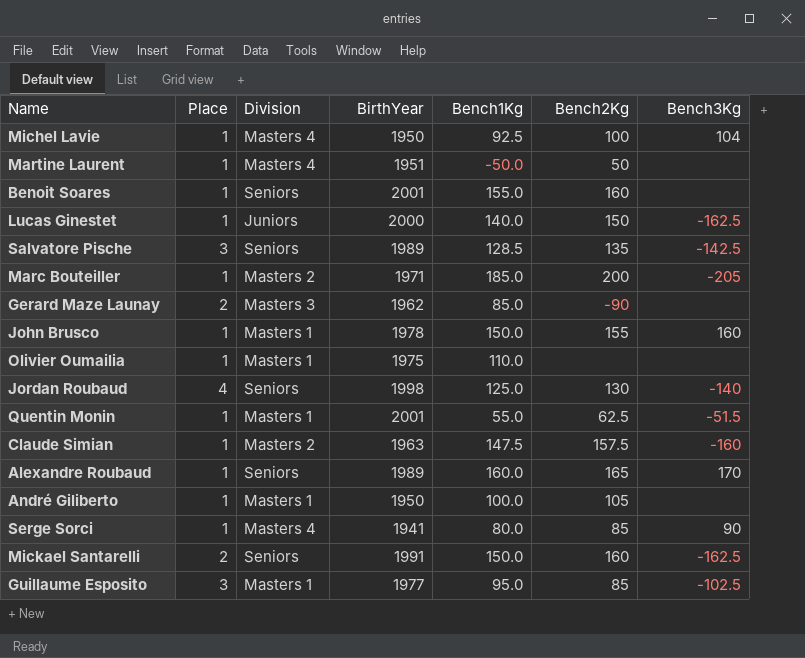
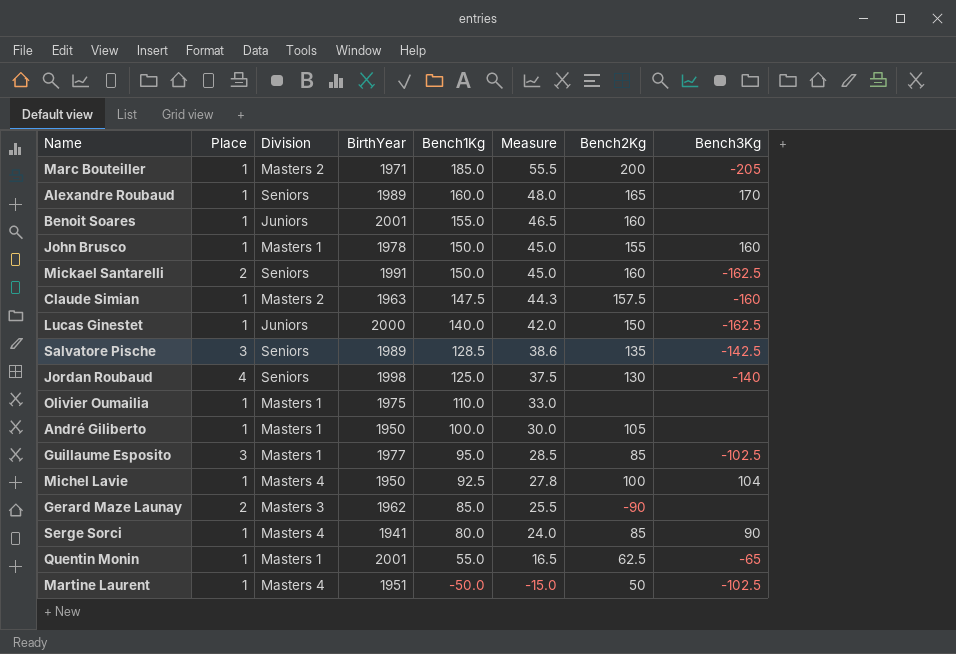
row order: none -> Bench1Kg descending
column Measure | formula: none -> [Bench1Kg] * 0.3
Benoit Soares | Division: Seniors -> Juniors
Quentin Monin | Bench3Kg: -51.5 -> -65
Martine Laurent | Bench3Kg: none -> -102.5

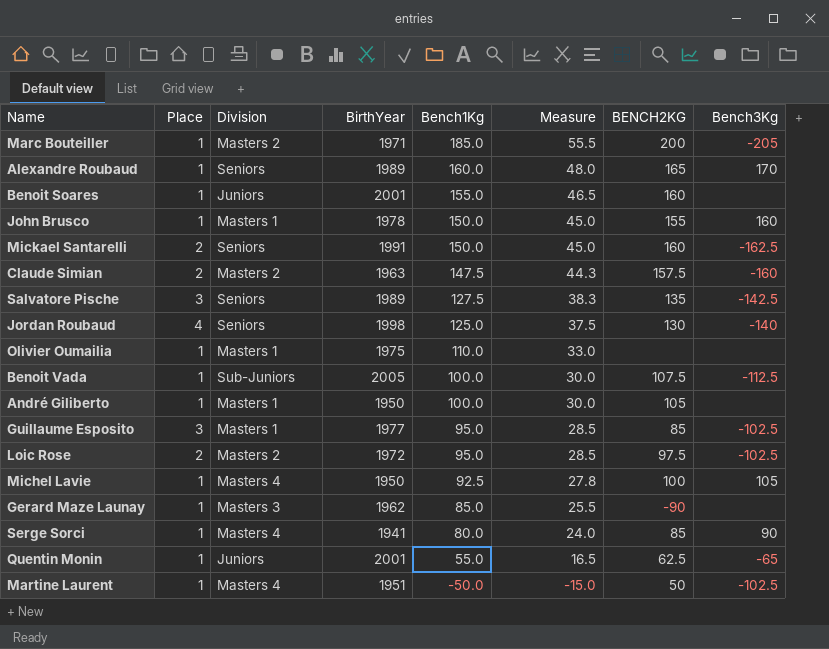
column name: Bench2Kg -> BENCH2KG
row Lucas Ginestet: 1 | Juniors | 2000 | 140.0 | 42.0 | 150 | -162.5 -> none
Claude Simian | Place: 1 -> 2
Salvatore Pische | Bench1Kg: 128.5 -> 127.5
Salvatore Pische | Measure: 38.6 -> 38.3
row Benoit Vada: none -> 1 | Sub-Juniors | 2005 | 100.0 | 30.0 | 107.5 | -112.5
row Loic Rose: none -> 2 | Masters 2 | 1972 | 95.0 | 28.5 | 97.5 | -102.5
Michel Lavie | Bench3Kg: 104 -> 105
Gerard Maze Launay | Place: 2 -> 1
Quentin Monin | Division: Masters 1 -> Juniors

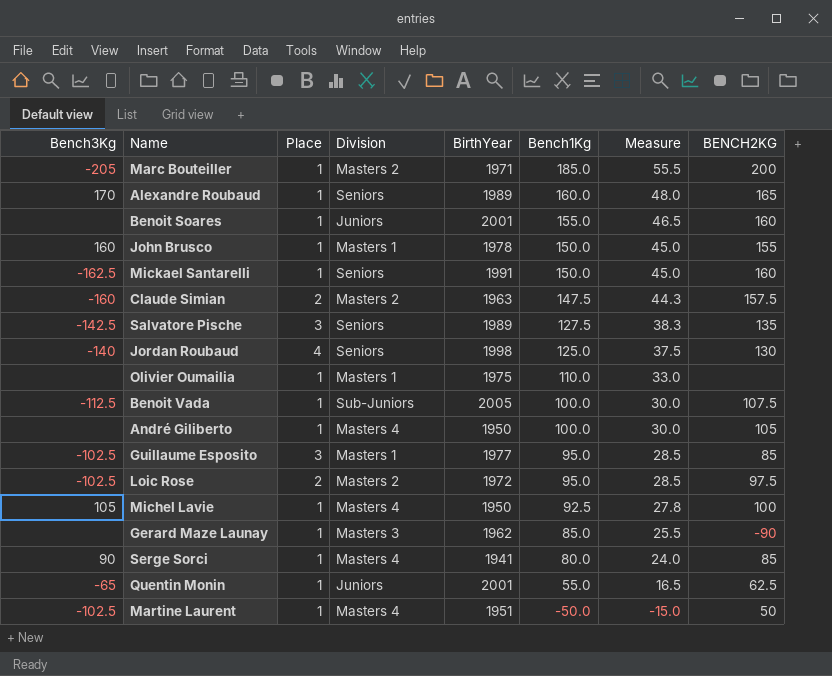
column Bench3Kg | position: 8 -> 1
Mickael Santarelli | Place: 2 -> 1
André Giliberto | Division: Masters 1 -> Masters 4

